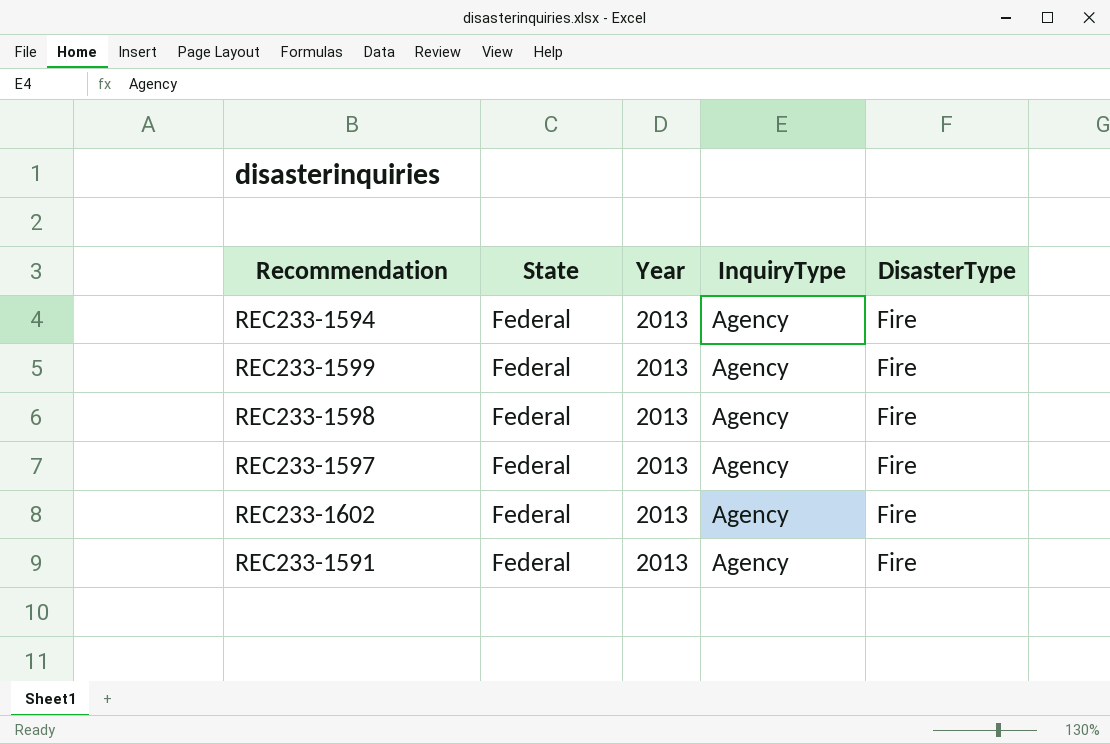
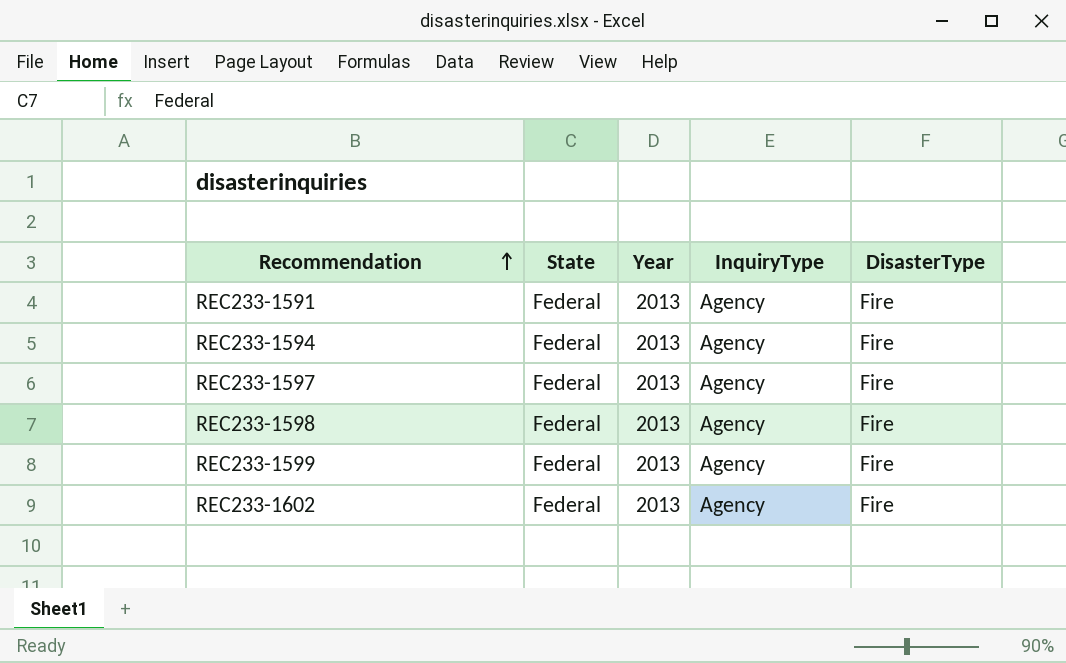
row order: none -> Recommendation ascending

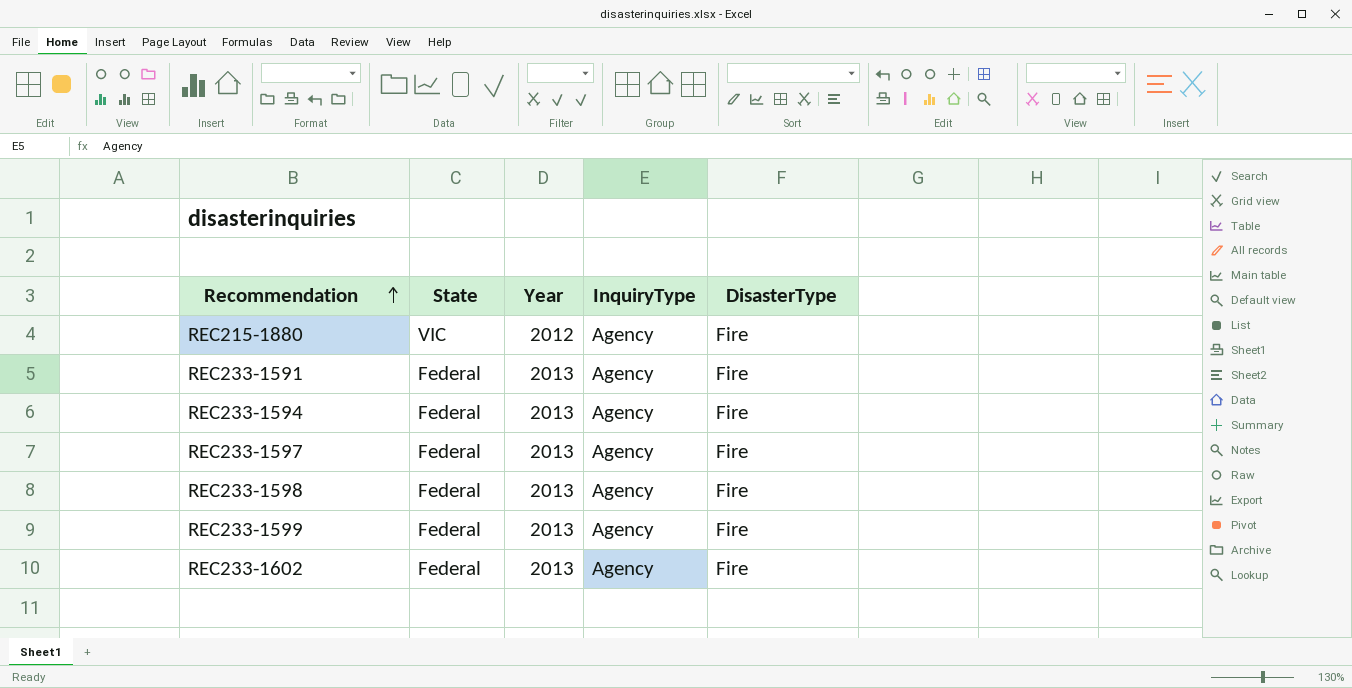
row REC215-1880: none -> VIC | 2012 | Agency | Fire

